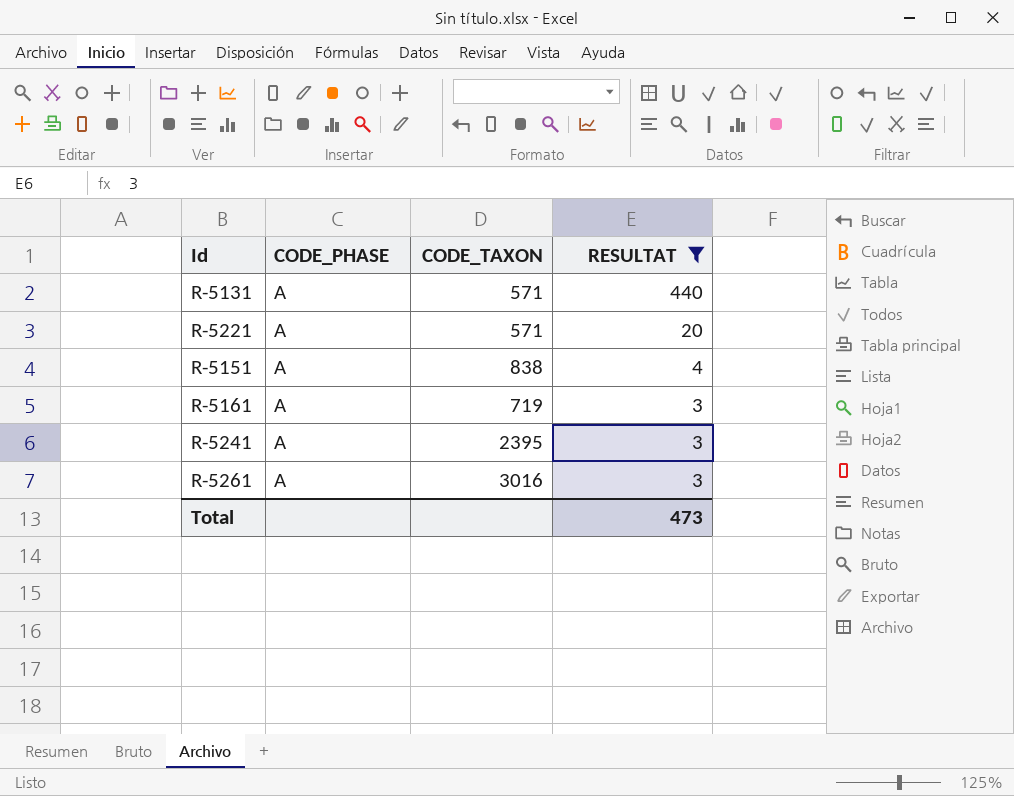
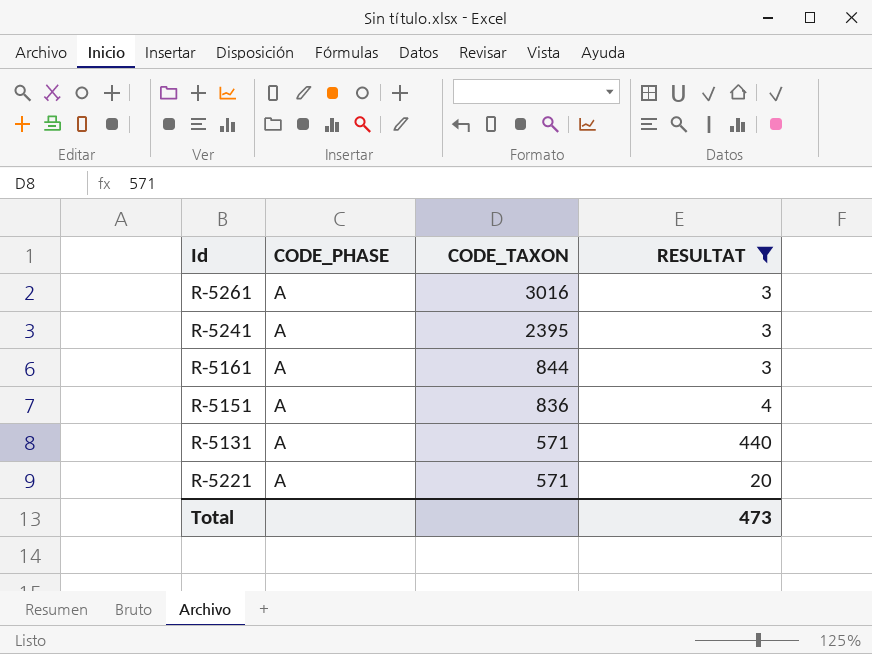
row order: RESULTAT descending -> CODE_TAXON descending
R-5161 | CODE_TAXON: 719 -> 844
R-5151 | CODE_TAXON: 838 -> 836

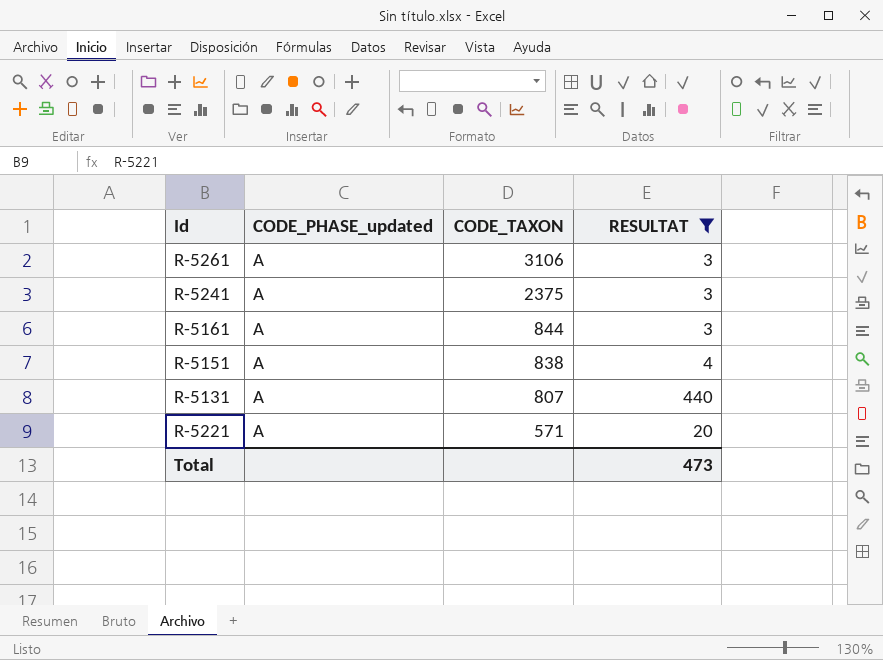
column name: CODE_PHASE -> CODE_PHASE_updated
R-5261 | CODE_TAXON: 3016 -> 3106
R-5241 | CODE_TAXON: 2395 -> 2375
R-5151 | CODE_TAXON: 836 -> 838
R-5131 | CODE_TAXON: 571 -> 807

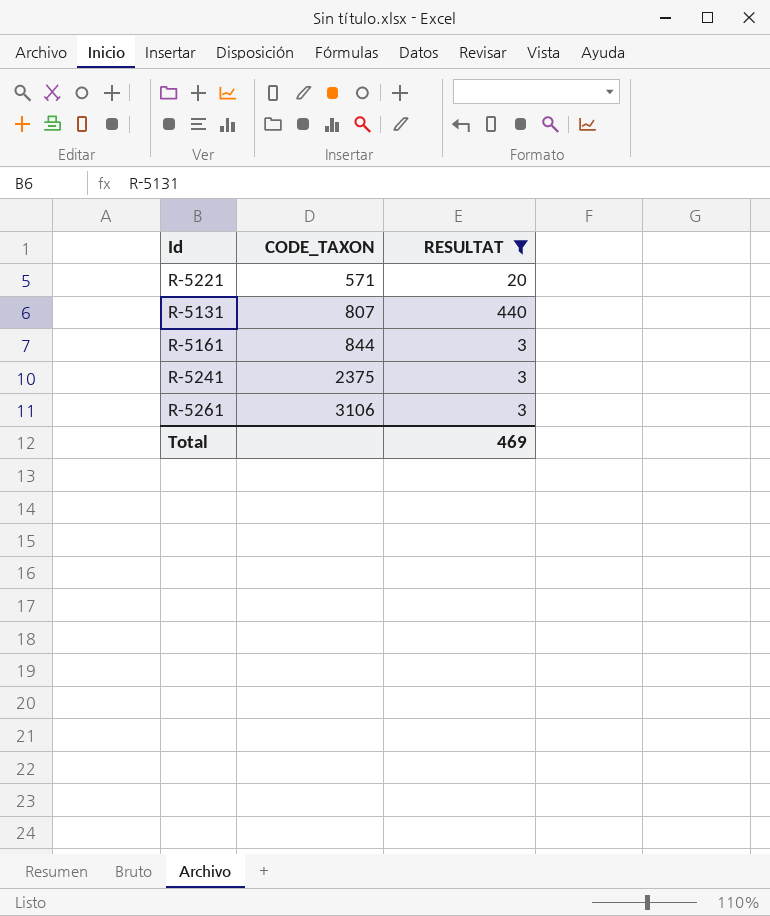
row order: CODE_TAXON descending -> CODE_TAXON ascending
column CODE_PHASE_updated | position: 2 -> none
row R-5151: A | 838 | 4 -> none
Total | RESULTAT: 473 -> 469

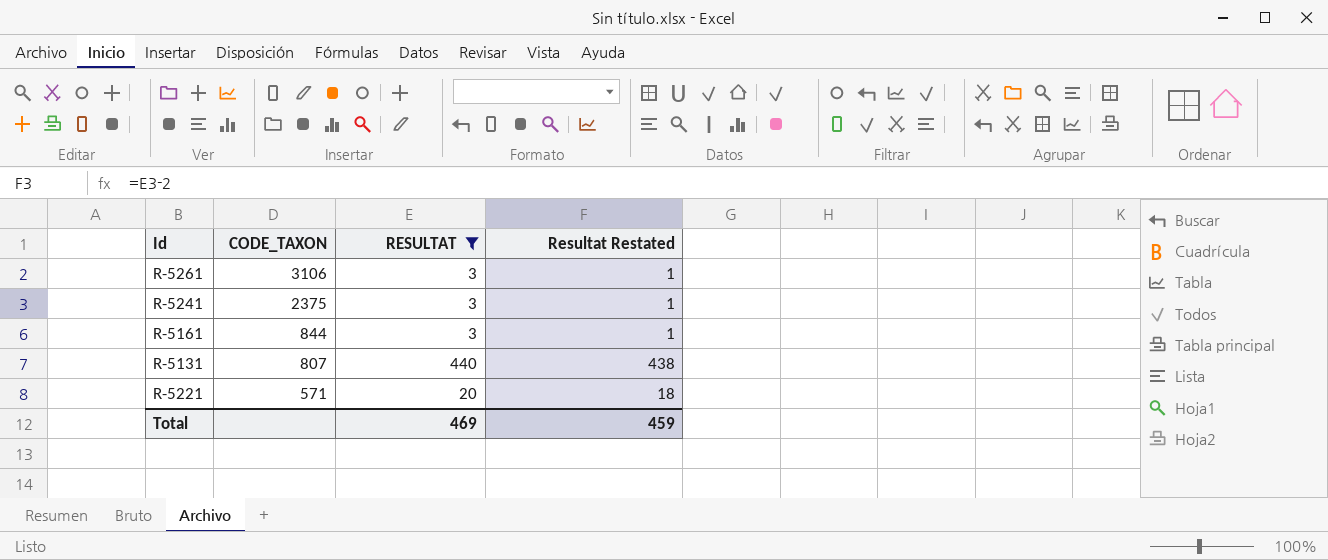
row order: CODE_TAXON ascending -> CODE_TAXON descending
column Resultat Restated | formula: none -> [RESULTAT] - 2

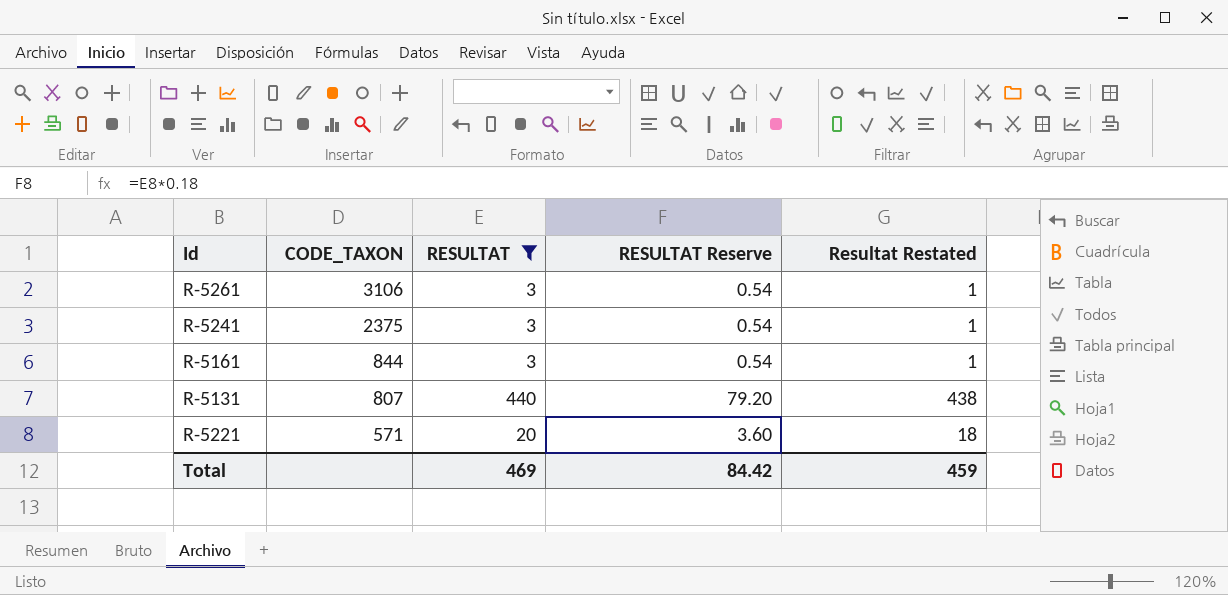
column RESULTAT Reserve | formula: none -> [RESULTAT] * 0.18

